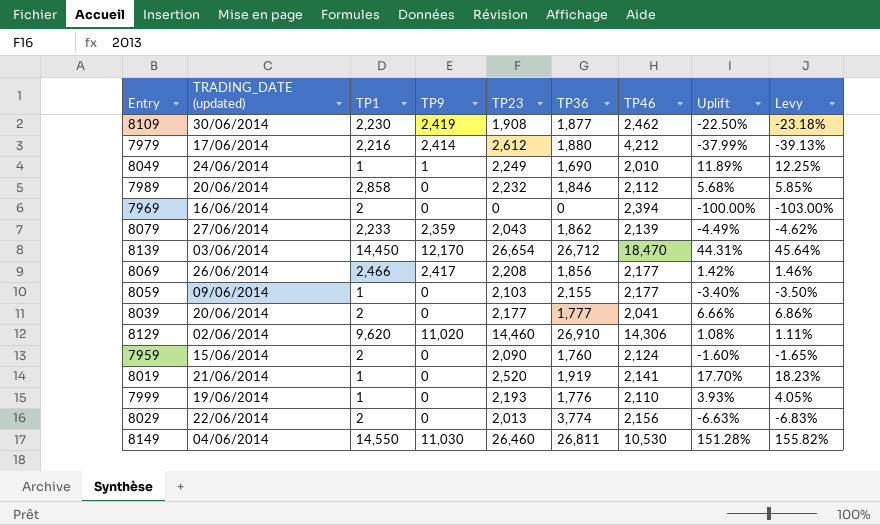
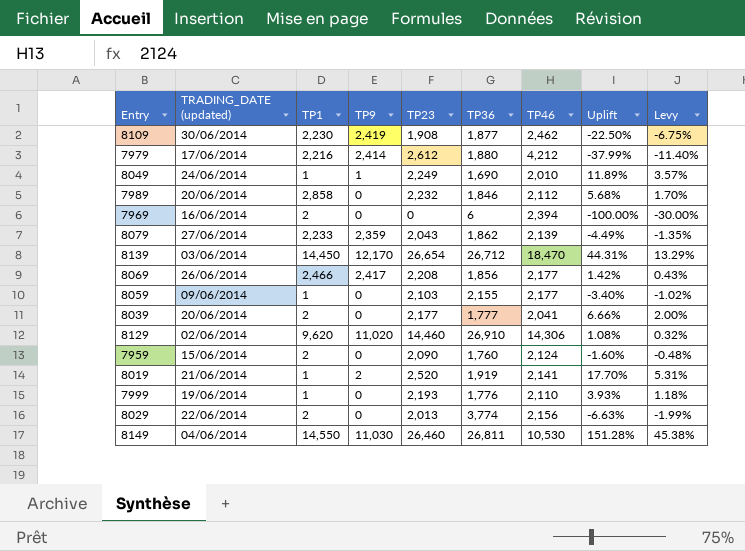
column Levy | formula: [Uplift] * 1.03 -> [Uplift] * 0.3
7969 | TP36: 0 -> 6
8019 | TP9: 0 -> 2

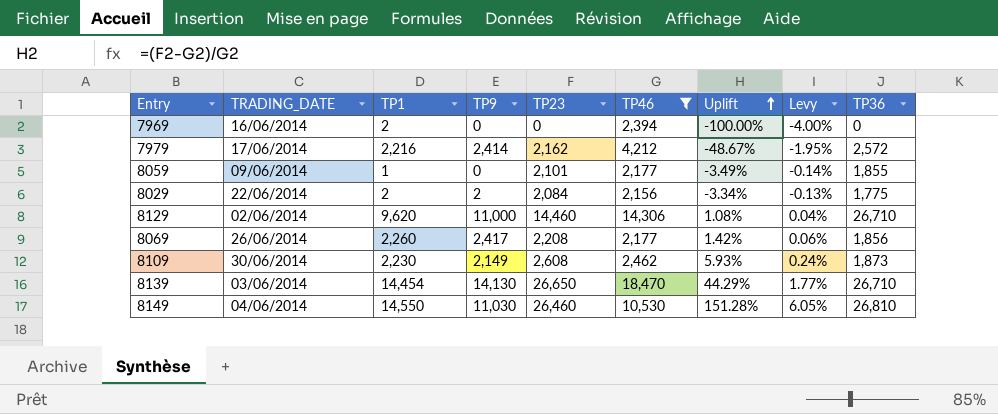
filter: none -> TP46 >= 2,156
row order: none -> Uplift ascending
column name: TRADING_DATE (updated) -> TRADING_DATE
column Levy | formula: [Uplift] * 0.3 -> [Uplift] * 0.04
column TP36 | position: 6 -> 9
7969 | TP36: 6 -> 0
7979 | TP23: 2,612 -> 2,162
7979 | Uplift: -37.99% -> -48.67%
7979 | TP36: 1,880 -> 2,572
8059 | TP23: 2,103 -> 2,101
8059 | Uplift: -3.40% -> -3.49%
8059 | TP36: 2,155 -> 1,855
8029 | TP9: 0 -> 2
8029 | TP23: 2,013 -> 2,084
8029 | Uplift: -6.63% -> -3.34%
8029 | TP36: 3,774 -> 1,775
8129 | TP9: 11,020 -> 11,000
8129 | TP36: 26,910 -> 26,710
8069 | TP1: 2,466 -> 2,260
8109 | TP9: 2,419 -> 2,149
8109 | TP23: 1,908 -> 2,608
8109 | Uplift: -22.50% -> 5.93%
8109 | TP36: 1,877 -> 1,873
8139 | TP1: 14,450 -> 14,454
8139 | TP9: 12,170 -> 14,130
8139 | TP23: 26,654 -> 26,650
8139 | Uplift: 44.31% -> 44.29%
8139 | TP36: 26,712 -> 26,710
8149 | TP36: 26,811 -> 26,810

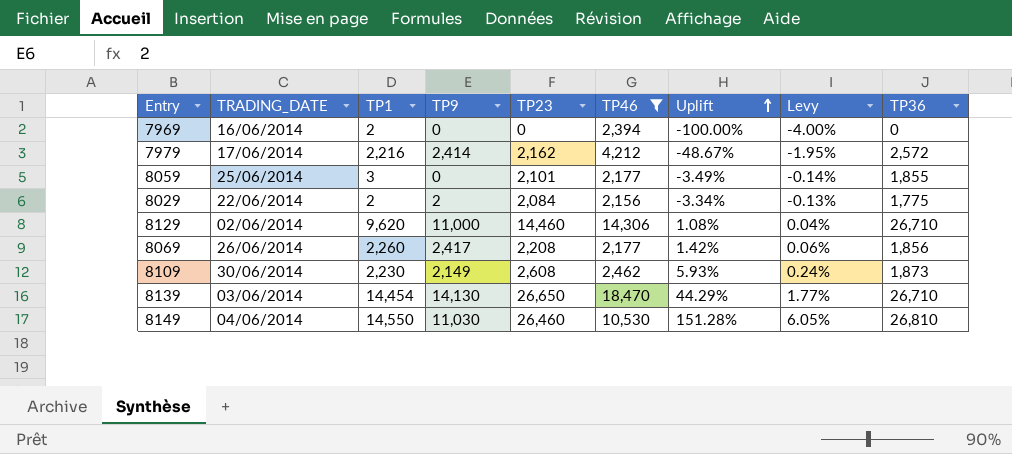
8059 | TRADING_DATE: 09/06/2014 -> 25/06/2014
8059 | TP1: 1 -> 3

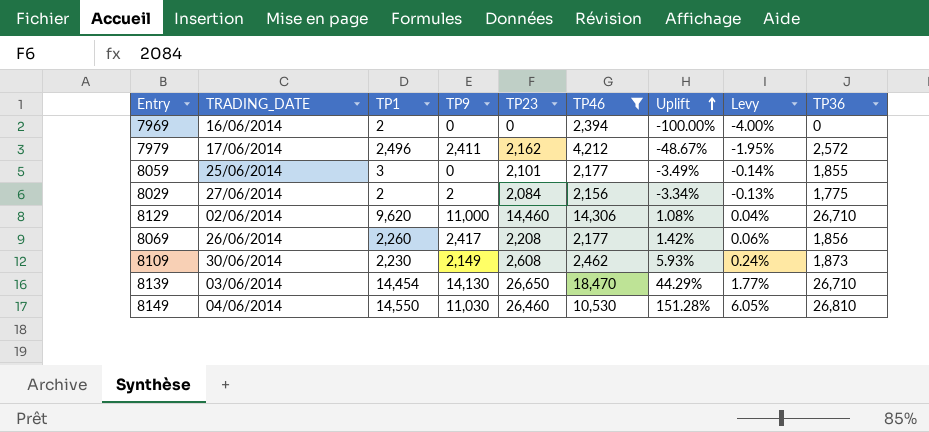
7979 | TP1: 2,216 -> 2,496
7979 | TP9: 2,414 -> 2,411
8029 | TRADING_DATE: 22/06/2014 -> 27/06/2014

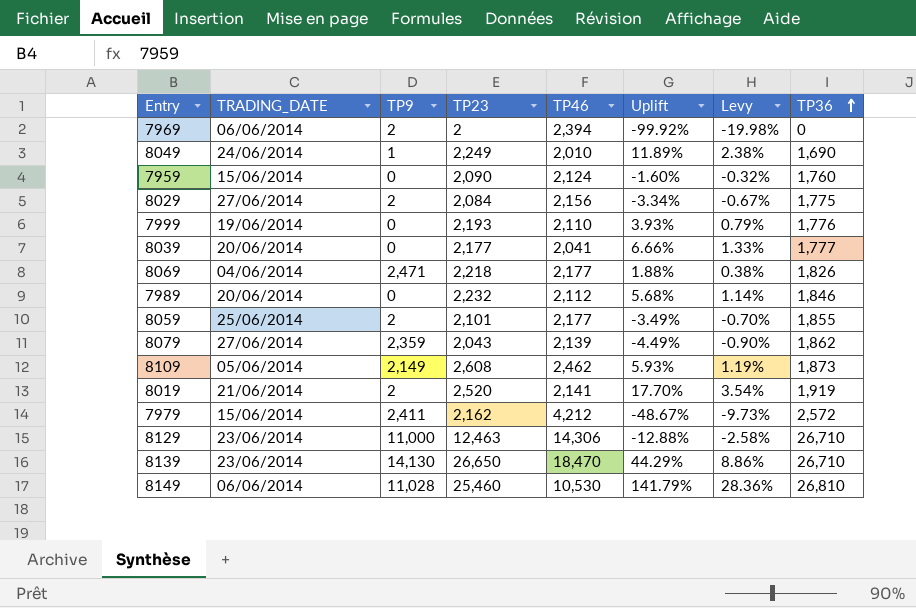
filter: TP46 >= 2,156 -> none
row order: Uplift ascending -> TP36 ascending
column TP1 | position: 3 -> none
column Levy | formula: [Uplift] * 0.04 -> [Uplift] * 0.2
7969 | TRADING_DATE: 16/06/2014 -> 06/06/2014
7969 | TP9: 0 -> 2
7969 | TP23: 0 -> 2
7969 | Uplift: -100.00% -> -99.92%
8069 | TRADING_DATE: 26/06/2014 -> 04/06/2014
8069 | TP9: 2,417 -> 2,471
8069 | TP23: 2,208 -> 2,218
8069 | Uplift: 1.42% -> 1.88%
8069 | TP36: 1,856 -> 1,826
8059 | TP9: 0 -> 2
8109 | TRADING_DATE: 30/06/2014 -> 05/06/2014
7979 | TRADING_DATE: 17/06/2014 -> 15/06/2014
8129 | TRADING_DATE: 02/06/2014 -> 23/06/2014
8129 | TP23: 14,460 -> 12,463
8129 | Uplift: 1.08% -> -12.88%
8139 | TRADING_DATE: 03/06/2014 -> 23/06/2014
8149 | TRADING_DATE: 04/06/2014 -> 06/06/2014
8149 | TP9: 11,030 -> 11,028
8149 | TP23: 26,460 -> 25,460
8149 | Uplift: 151.28% -> 141.79%

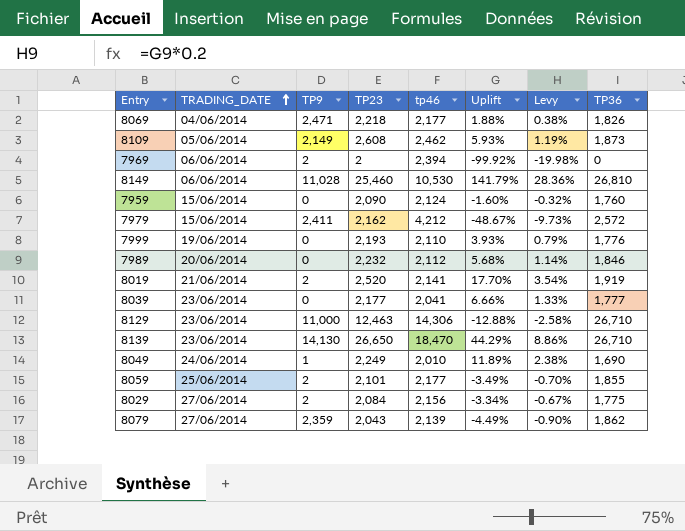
row order: TP36 ascending -> TRADING_DATE ascending
column name: TP46 -> tp46
8039 | TRADING_DATE: 20/06/2014 -> 23/06/2014

